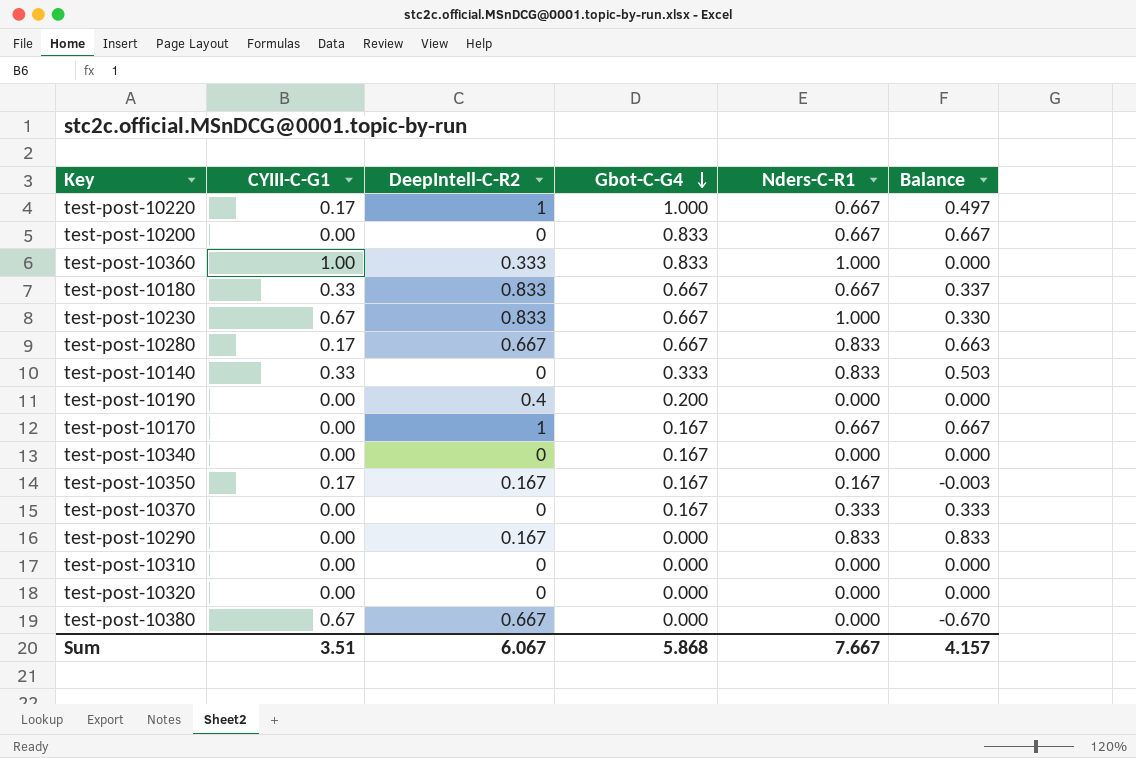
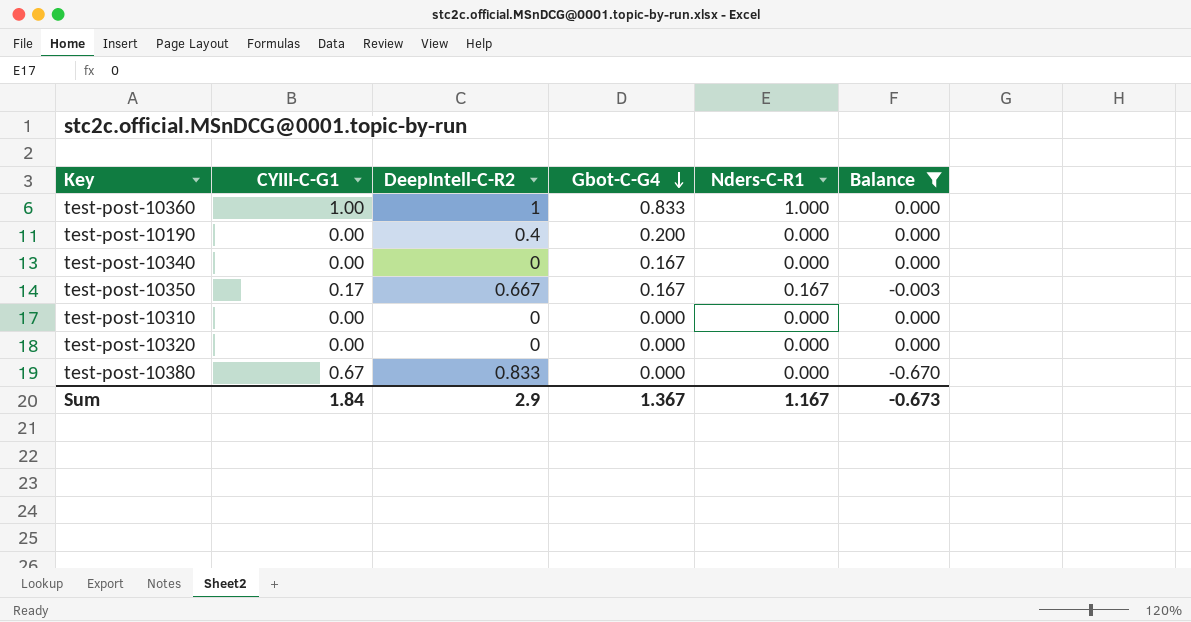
filter: none -> Balance <= 0.000
test-post-10360 | DeepIntell-C-R2: 0.333 -> 1
test-post-10350 | DeepIntell-C-R2: 0.167 -> 0.667
test-post-10380 | DeepIntell-C-R2: 0.667 -> 0.833
Sum | CYIII-C-G1: 3.51 -> 1.84
Sum | DeepIntell-C-R2: 6.067 -> 2.9
Sum | Gbot-C-G4: 5.868 -> 1.367
Sum | Nders-C-R1: 7.667 -> 1.167
Sum | Balance: 4.157 -> -0.673

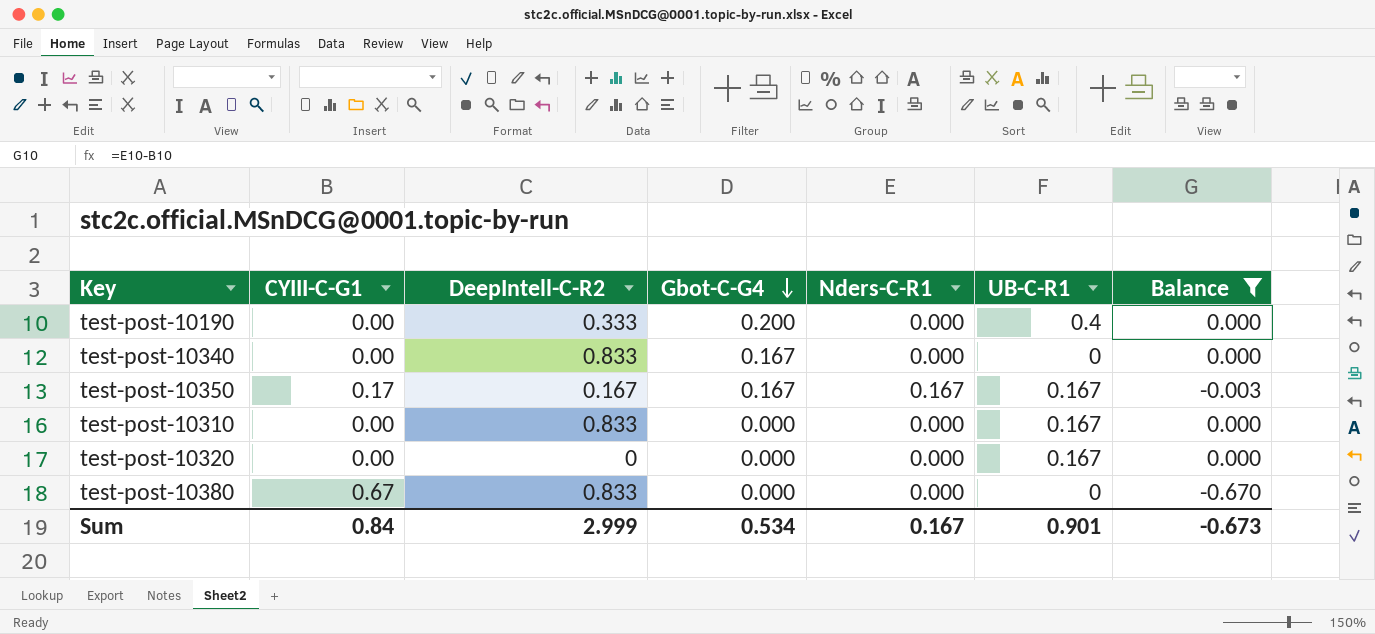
column UB-C-R1 | position: none -> 6
row test-post-10360: 1.00 | 1 | 0.833 | 1.000 | 0.000 -> none
test-post-10190 | DeepIntell-C-R2: 0.4 -> 0.333
test-post-10340 | DeepIntell-C-R2: 0 -> 0.833
test-post-10350 | DeepIntell-C-R2: 0.667 -> 0.167
test-post-10310 | DeepIntell-C-R2: 0 -> 0.833
Sum | CYIII-C-G1: 1.84 -> 0.84
Sum | DeepIntell-C-R2: 2.9 -> 2.999
Sum | Gbot-C-G4: 1.367 -> 0.534
Sum | Nders-C-R1: 1.167 -> 0.167

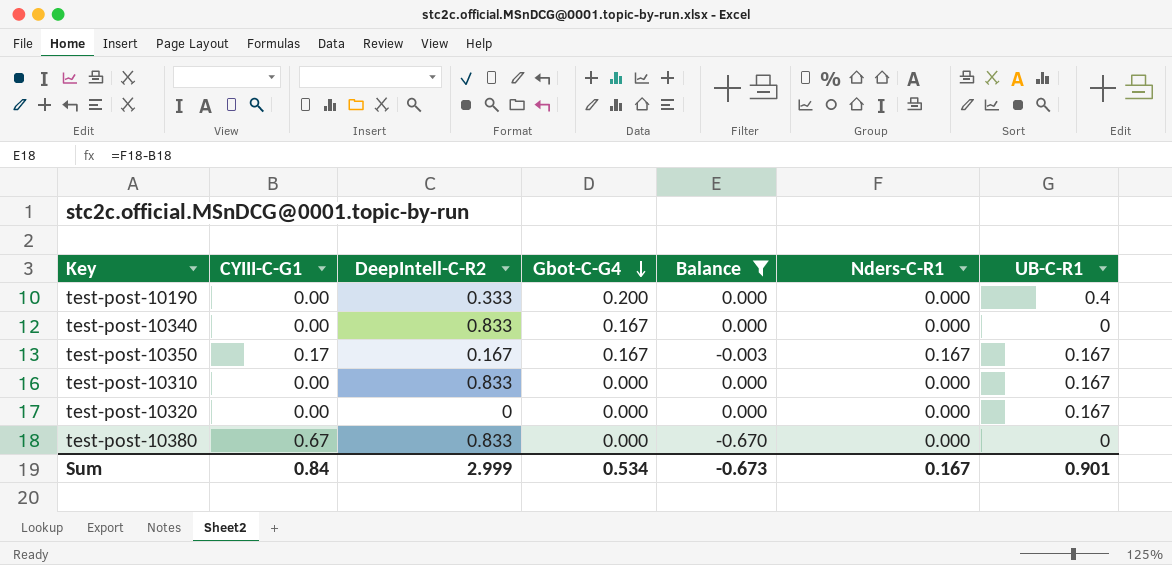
column Balance | position: 7 -> 5

